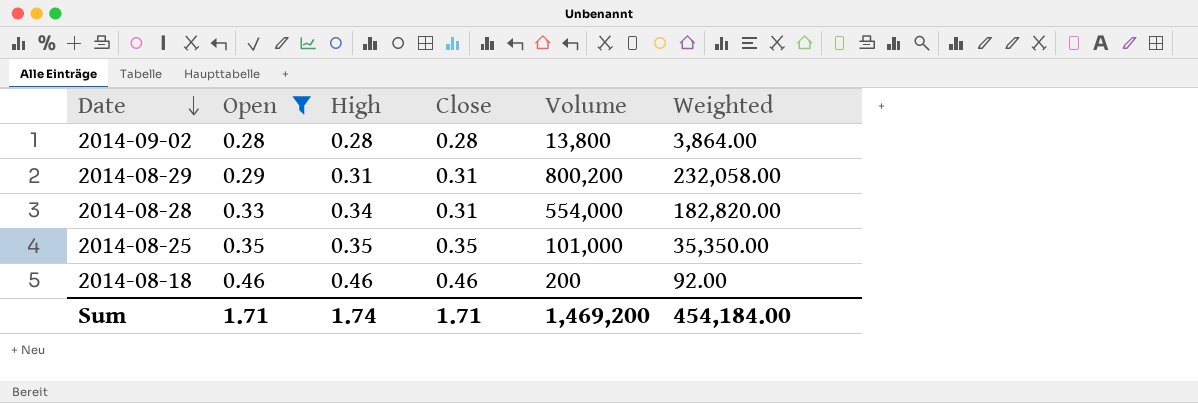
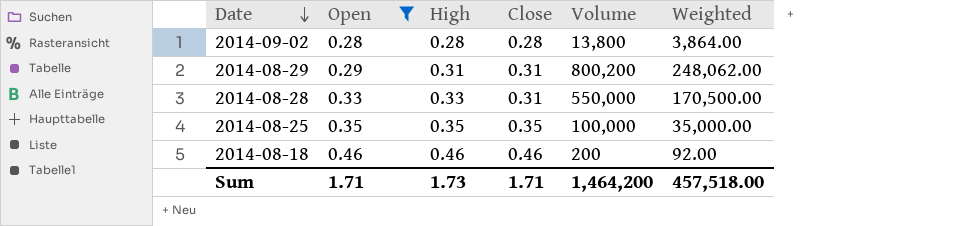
column Weighted | formula: [Open] * [Volume] -> [Close] * [Volume]
2014-08-28 | High: 0.34 -> 0.33
2014-08-28 | Volume: 554,000 -> 550,000
2014-08-25 | Volume: 101,000 -> 100,000
Sum | High: 1.74 -> 1.73
Sum | Volume: 1,469,200 -> 1,464,200
Sum | Weighted: 454,184.00 -> 457,518.00

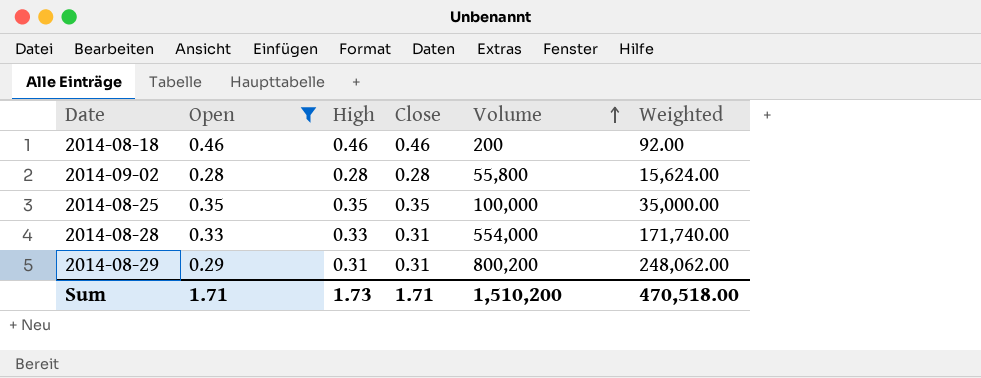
row order: Date descending -> Volume ascending
2014-09-02 | Volume: 13,800 -> 55,800
2014-09-02 | Weighted: 3,864.00 -> 15,624.00
2014-08-28 | Volume: 550,000 -> 554,000
2014-08-28 | Weighted: 170,500.00 -> 171,740.00
Sum | Volume: 1,464,200 -> 1,510,200
Sum | Weighted: 457,518.00 -> 470,518.00

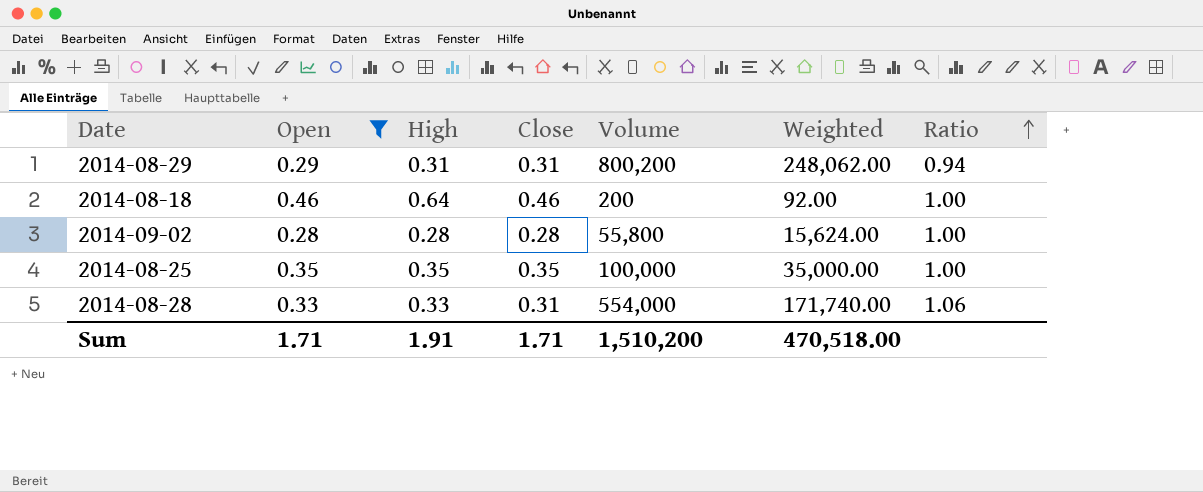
row order: Volume ascending -> Ratio ascending
column Ratio | formula: none -> [Open] / [Close]
2014-08-18 | High: 0.46 -> 0.64
Sum | High: 1.73 -> 1.91

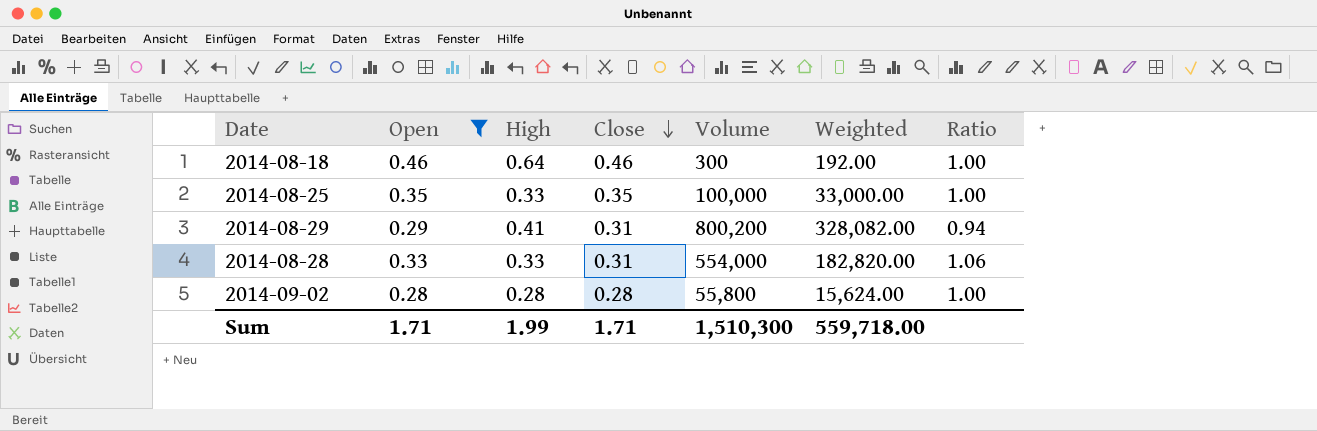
row order: Ratio ascending -> Close descending
column Weighted | formula: [Close] * [Volume] -> [High] * [Volume]
2014-08-18 | Volume: 200 -> 300
2014-08-25 | High: 0.35 -> 0.33
2014-08-29 | High: 0.31 -> 0.41
Sum | High: 1.91 -> 1.99
Sum | Volume: 1,510,200 -> 1,510,300
Sum | Weighted: 470,518.00 -> 559,718.00

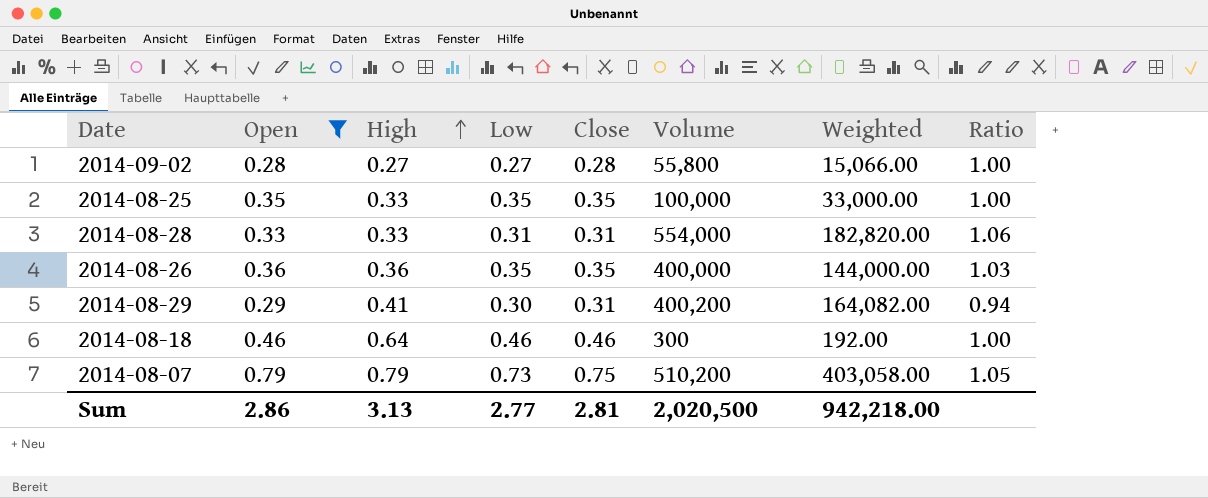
row order: Close descending -> High ascending
column Low | position: none -> 4
2014-09-02 | High: 0.28 -> 0.27
2014-09-02 | Weighted: 15,624.00 -> 15,066.00
row 2014-08-26: none -> 0.36 | 0.36 | 0.35 | 0.35 | 400,000 | 144,000.00 | 1.03
2014-08-29 | Volume: 800,200 -> 400,200
2014-08-29 | Weighted: 328,082.00 -> 164,082.00
row 2014-08-07: none -> 0.79 | 0.79 | 0.73 | 0.75 | 510,200 | 403,058.00 | 1.05
Sum | Open: 1.71 -> 2.86
Sum | High: 1.99 -> 3.13
Sum | Close: 1.71 -> 2.81
Sum | Volume: 1,510,300 -> 2,020,500
Sum | Weighted: 559,718.00 -> 942,218.00

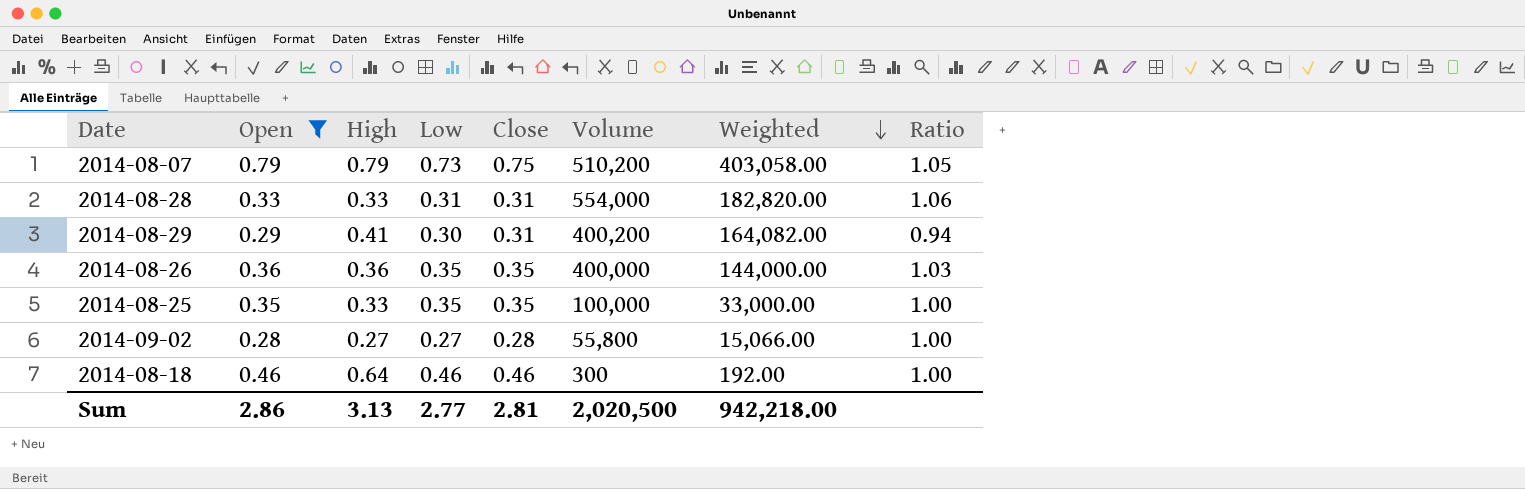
row order: High ascending -> Weighted descending

